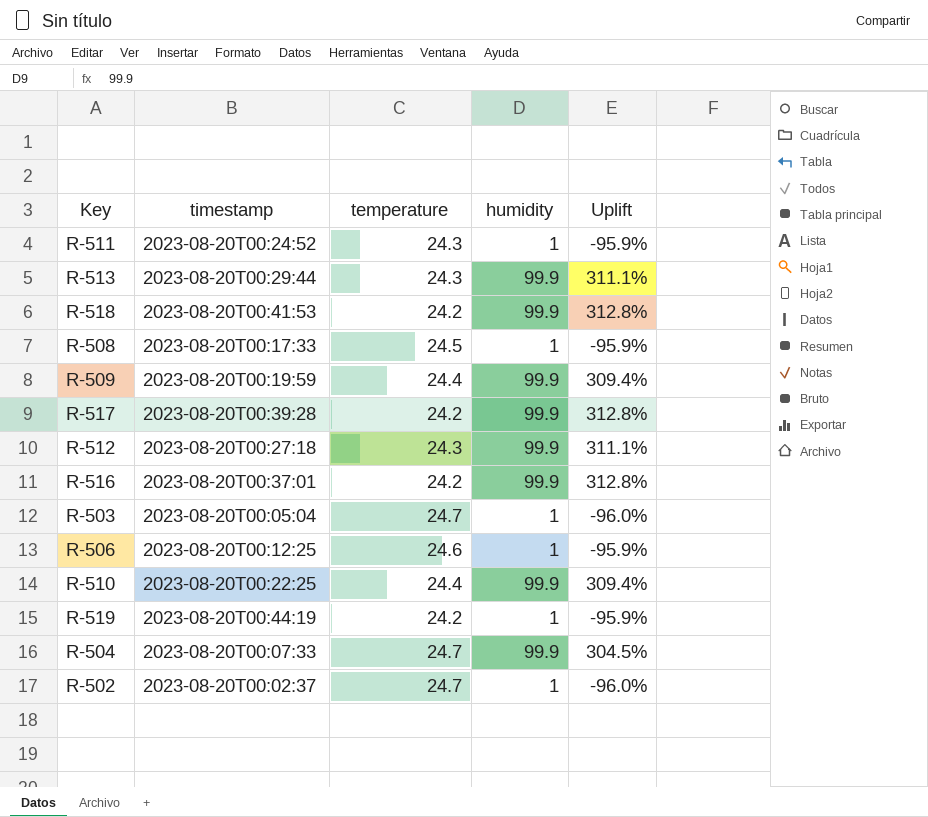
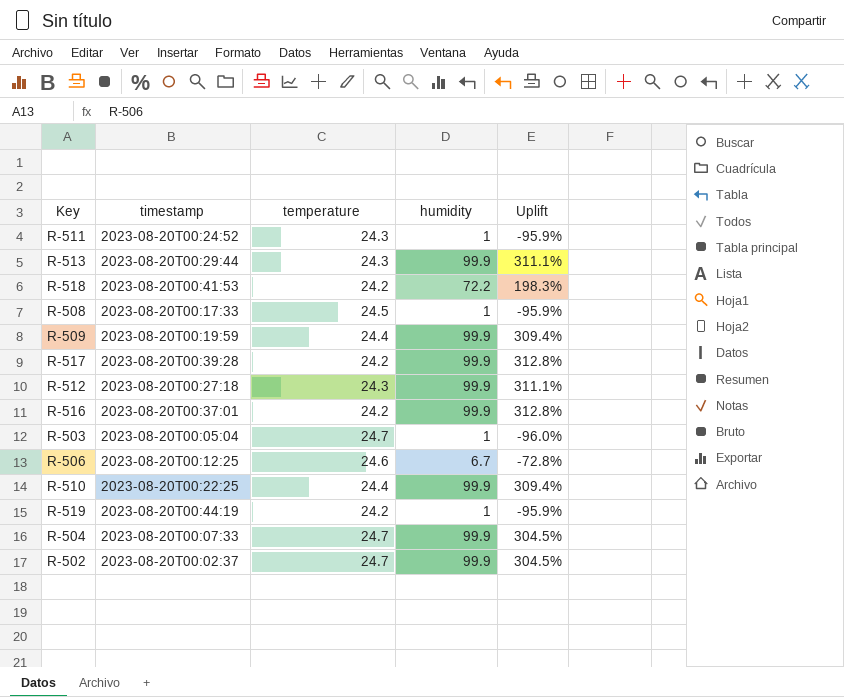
R-518 | humidity: 99.9 -> 72.2
R-518 | Uplift: 312.8% -> 198.3%
R-506 | humidity: 1 -> 6.7
R-506 | Uplift: -95.9% -> -72.8%
R-502 | humidity: 1 -> 99.9
R-502 | Uplift: -96.0% -> 304.5%

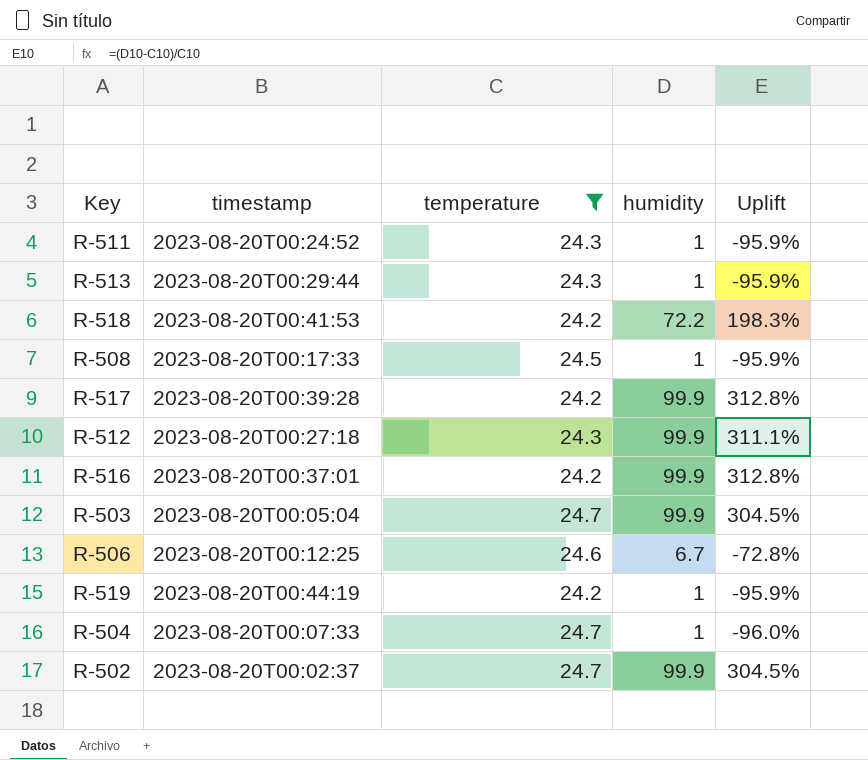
filter: none -> temperature != 24.4
R-513 | humidity: 99.9 -> 1
R-513 | Uplift: 311.1% -> -95.9%
R-503 | humidity: 1 -> 99.9
R-503 | Uplift: -96.0% -> 304.5%
R-504 | humidity: 99.9 -> 1
R-504 | Uplift: 304.5% -> -96.0%

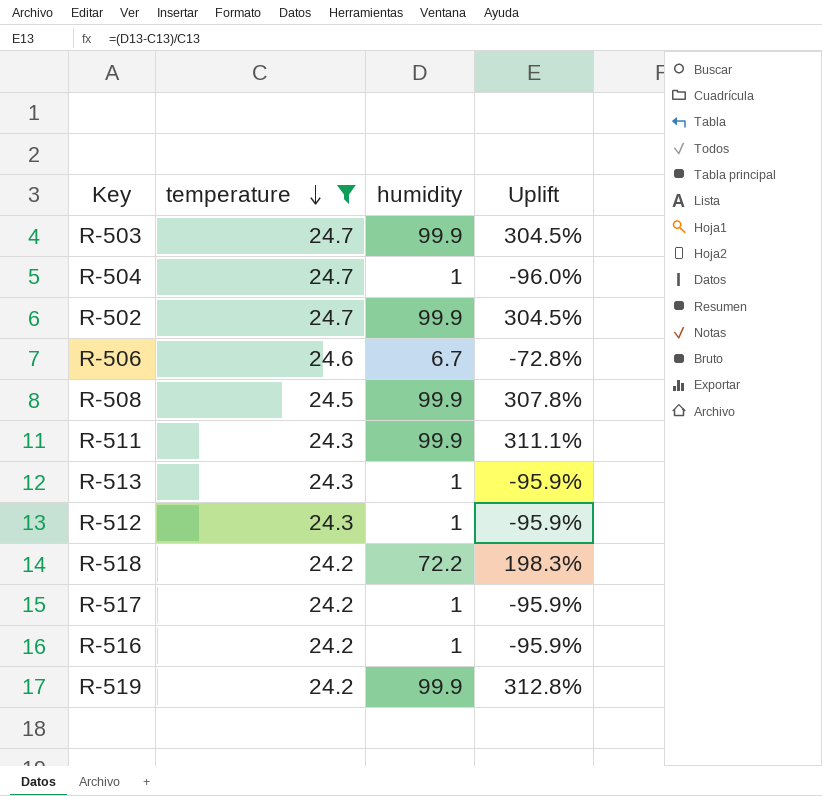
row order: none -> temperature descending
column timestamp | position: 2 -> none
R-508 | humidity: 1 -> 99.9
R-508 | Uplift: -95.9% -> 307.8%
R-511 | humidity: 1 -> 99.9
R-511 | Uplift: -95.9% -> 311.1%
R-512 | humidity: 99.9 -> 1
R-512 | Uplift: 311.1% -> -95.9%
R-517 | humidity: 99.9 -> 1
R-517 | Uplift: 312.8% -> -95.9%
R-516 | humidity: 99.9 -> 1
R-516 | Uplift: 312.8% -> -95.9%
R-519 | humidity: 1 -> 99.9
R-519 | Uplift: -95.9% -> 312.8%

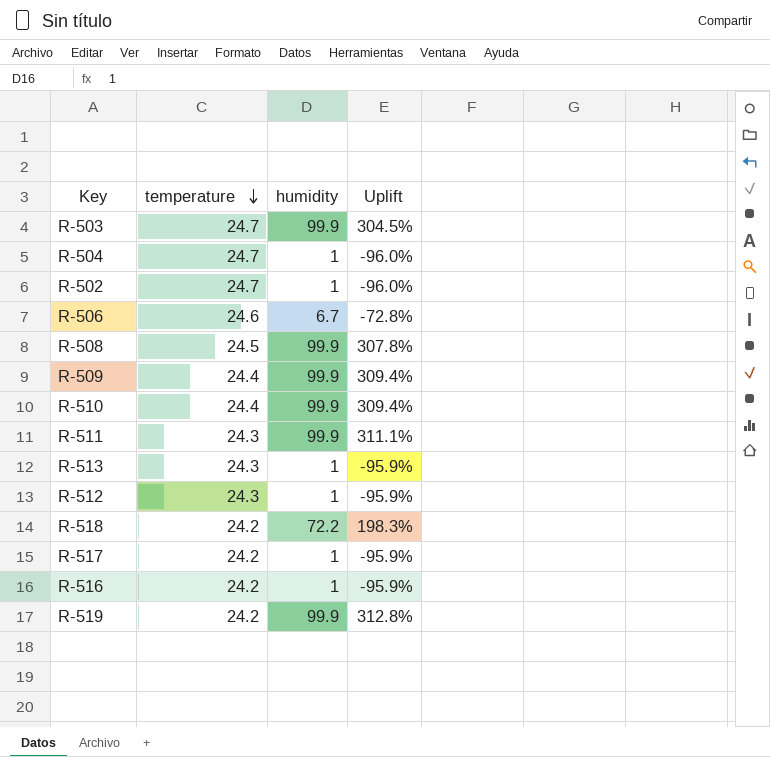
filter: temperature != 24.4 -> none
R-502 | humidity: 99.9 -> 1
R-502 | Uplift: 304.5% -> -96.0%

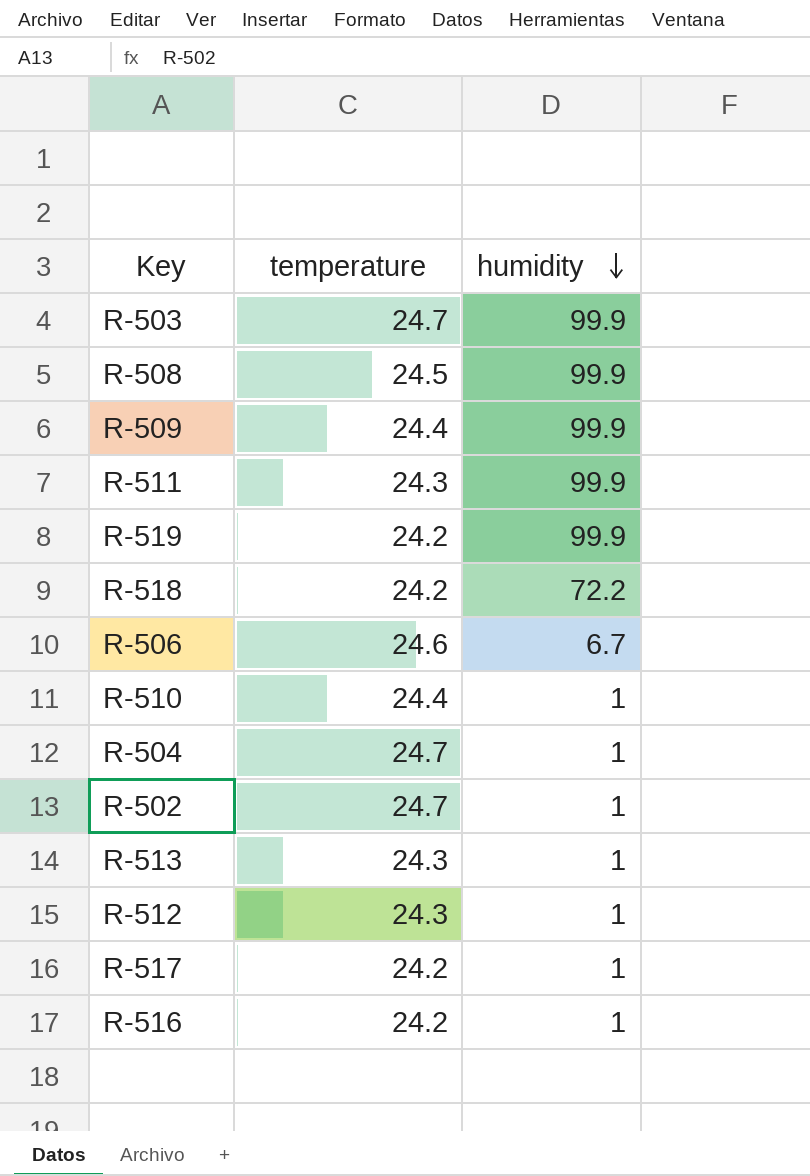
row order: temperature descending -> humidity descending
column Uplift | formula: ([humidity] - [temperature]) / [temperature] -> none
R-510 | humidity: 99.9 -> 1

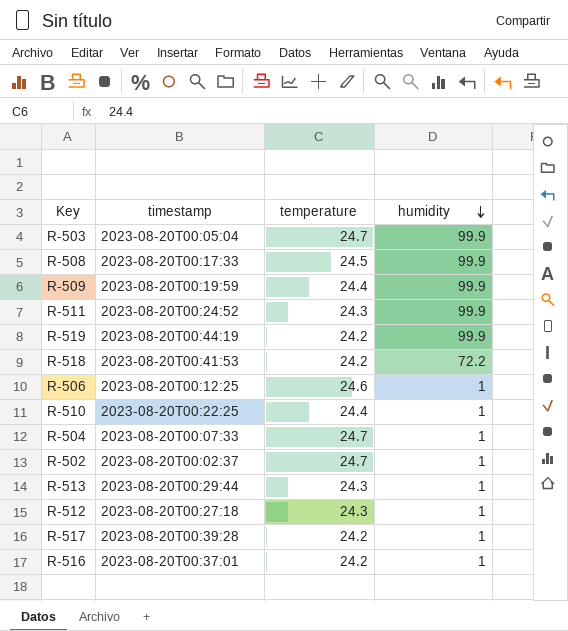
column timestamp | position: none -> 2
R-506 | humidity: 6.7 -> 1

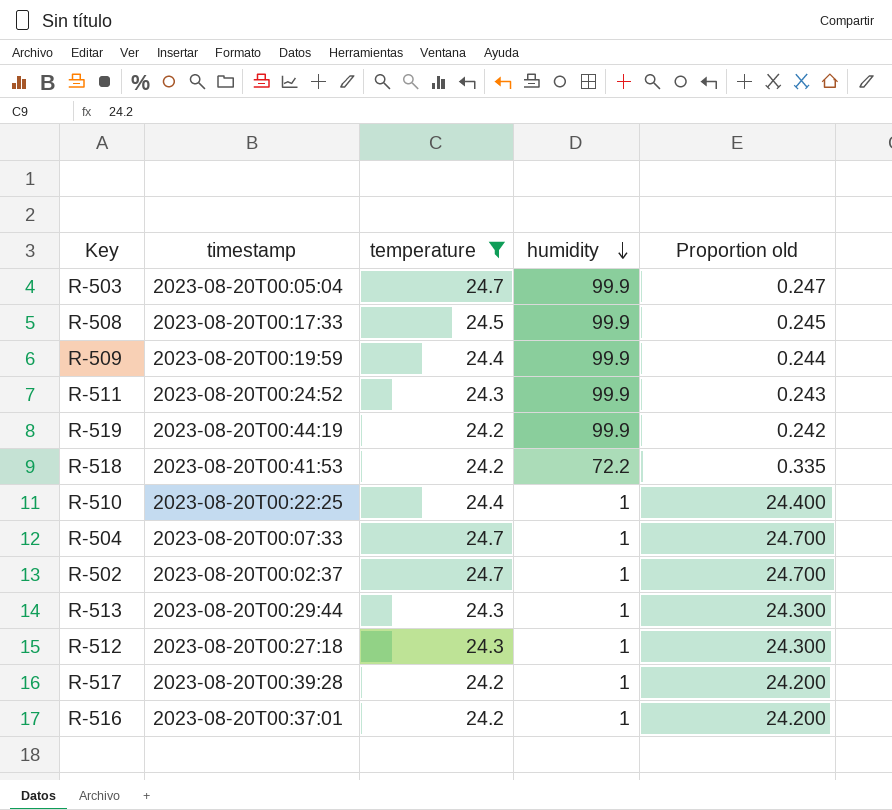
filter: none -> temperature != 24.6
column Proportion old | formula: none -> [temperature] / [humidity]

